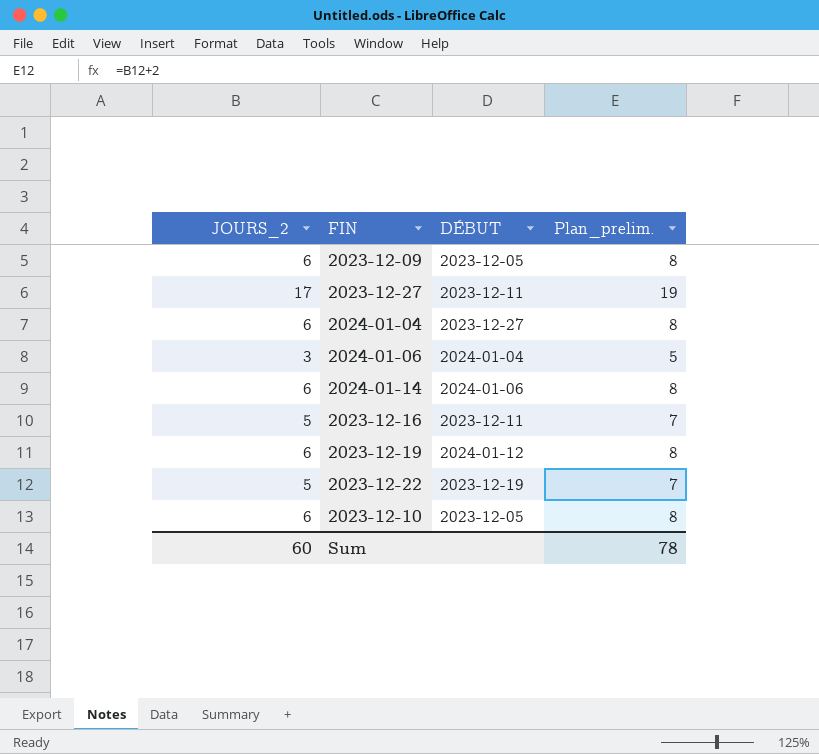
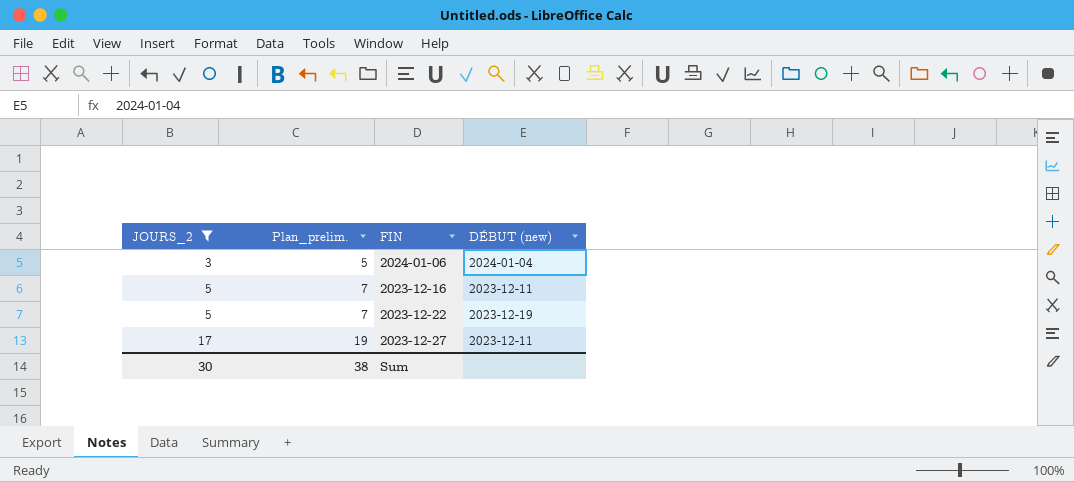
filter: none -> JOURS_2 != 6
row order: none -> JOURS_2 ascending
column Plan_prelim. | position: 4 -> 2
column name: DÉBUT -> DÉBUT (new)
Sum | JOURS_2: 60 -> 30
Sum | Plan_prelim.: 78 -> 38

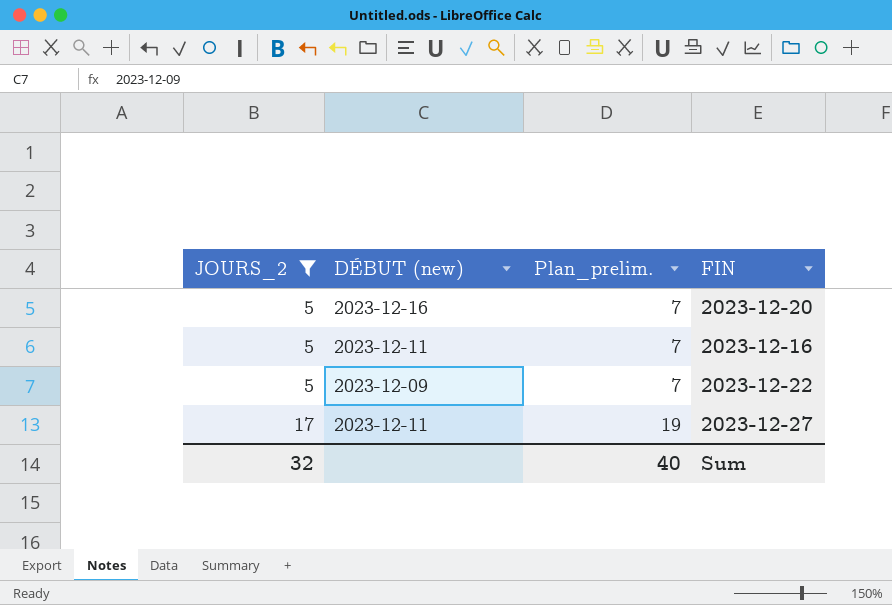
column DÉBUT (new) | position: 4 -> 2
row 2024-01-06: 3 | 5 | 2024-01-04 -> none
row 2023-12-20: none -> 5 | 2023-12-16 | 7
2023-12-22 | DÉBUT (new): 2023-12-19 -> 2023-12-09
Sum | JOURS_2: 30 -> 32
Sum | Plan_prelim.: 38 -> 40

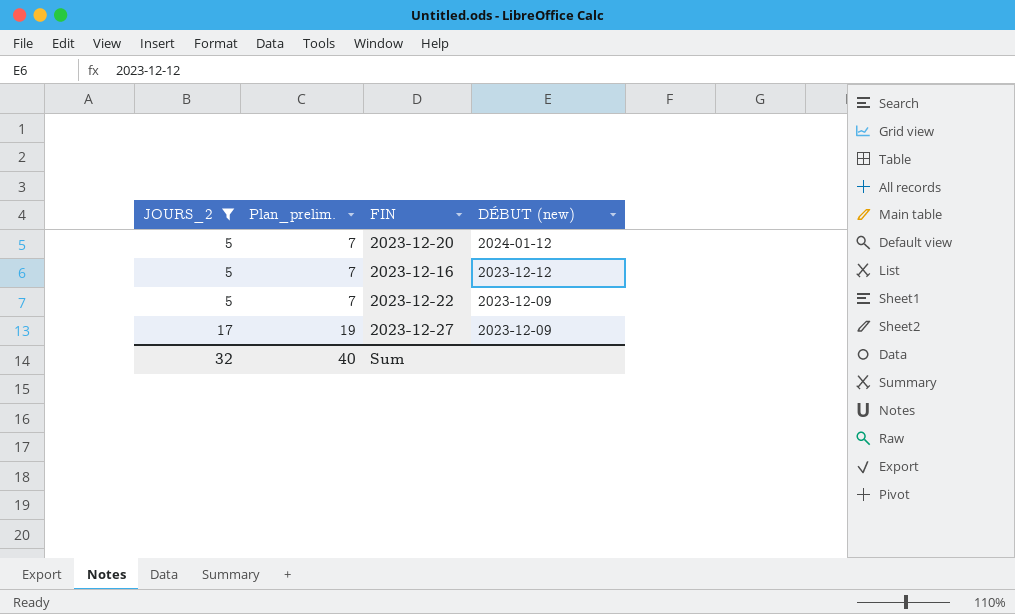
column DÉBUT (new) | position: 2 -> 4
2023-12-20 | DÉBUT (new): 2023-12-16 -> 2024-01-12
2023-12-16 | DÉBUT (new): 2023-12-11 -> 2023-12-12
2023-12-27 | DÉBUT (new): 2023-12-11 -> 2023-12-09

